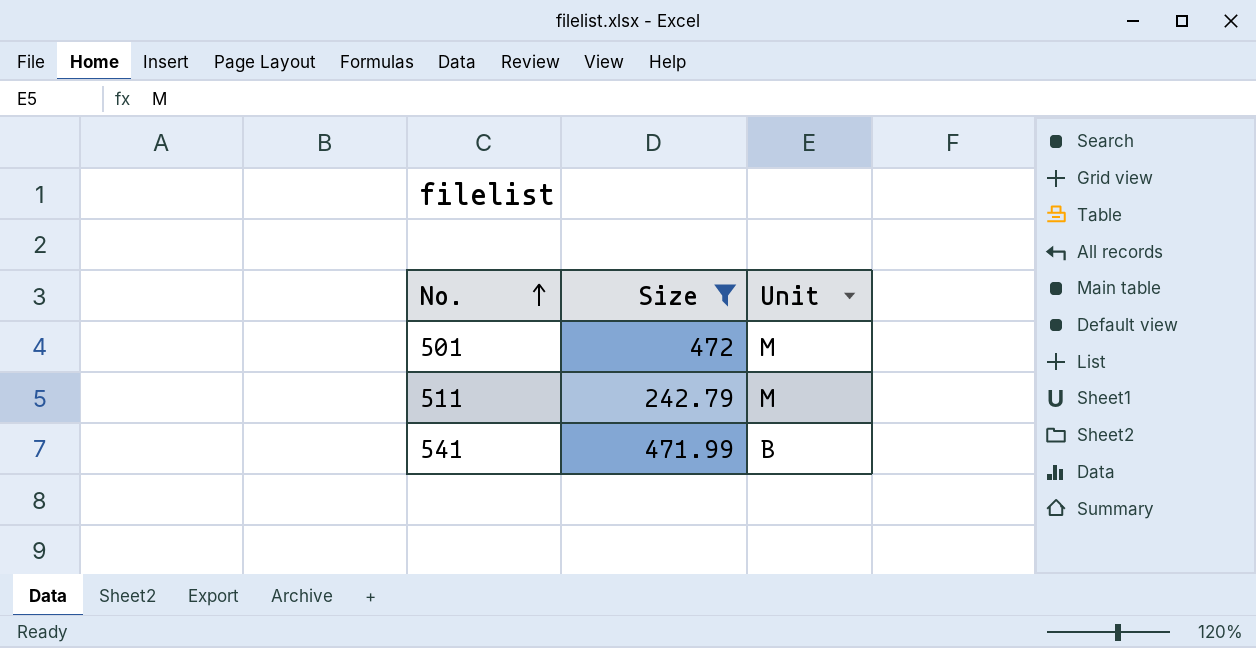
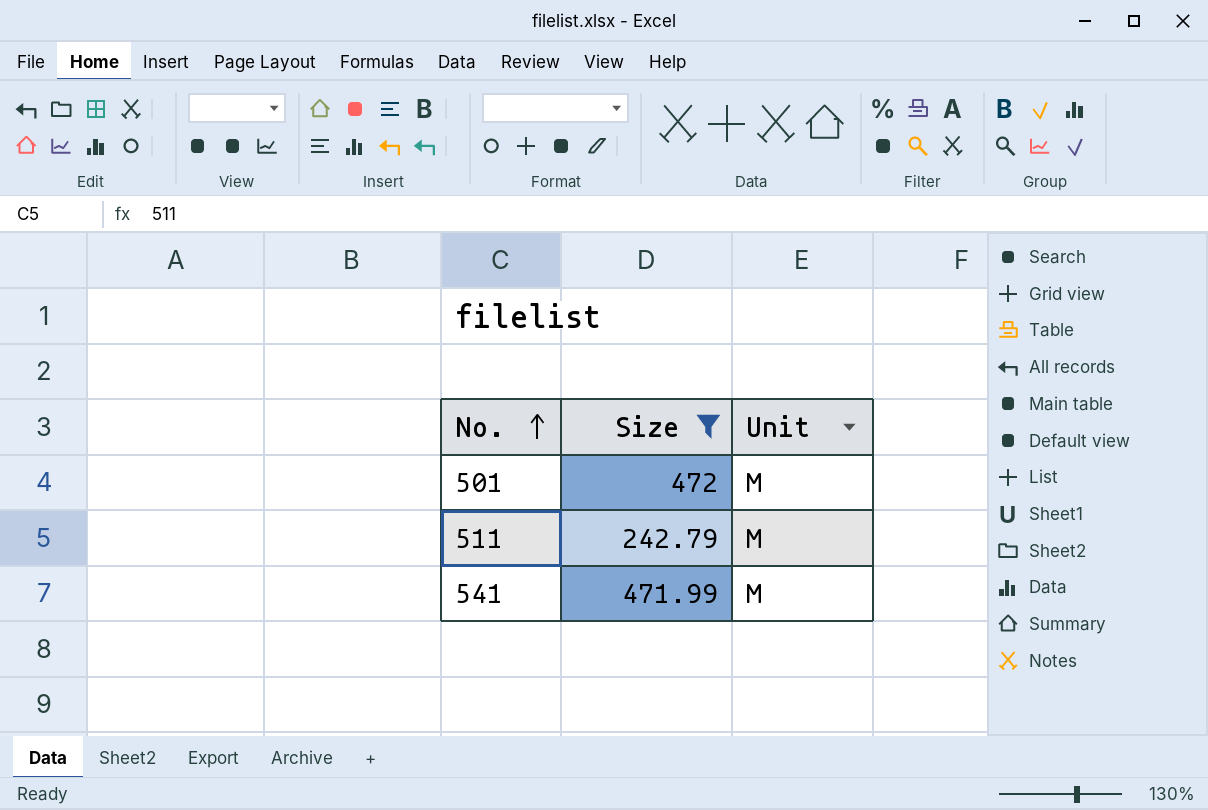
541 | Unit: B -> M

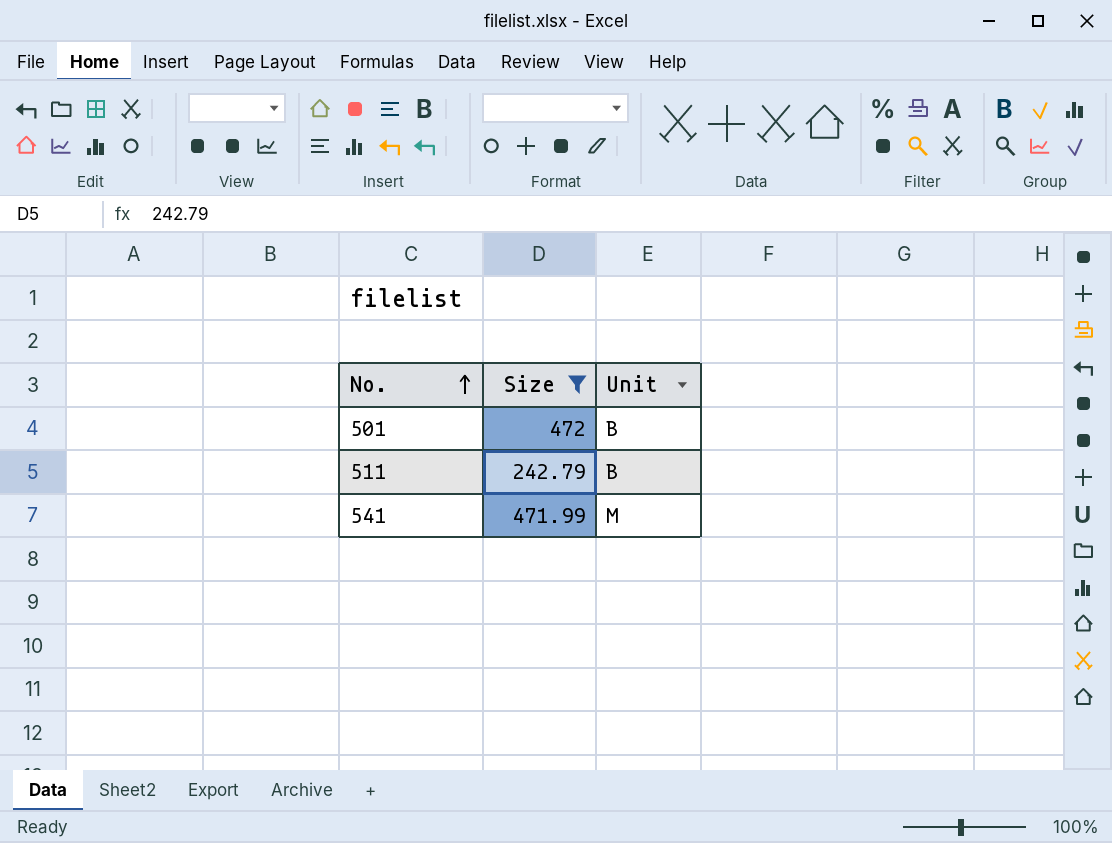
501 | Unit: M -> B
511 | Unit: M -> B

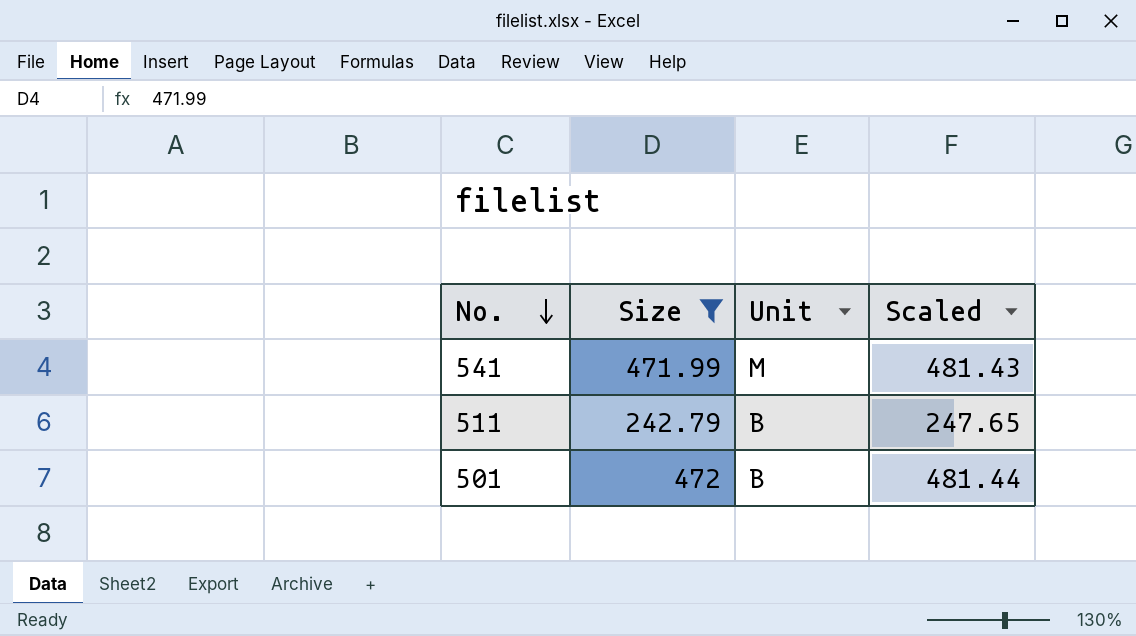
row order: No. ascending -> No. descending
column Scaled | formula: none -> [Size] * 1.02

